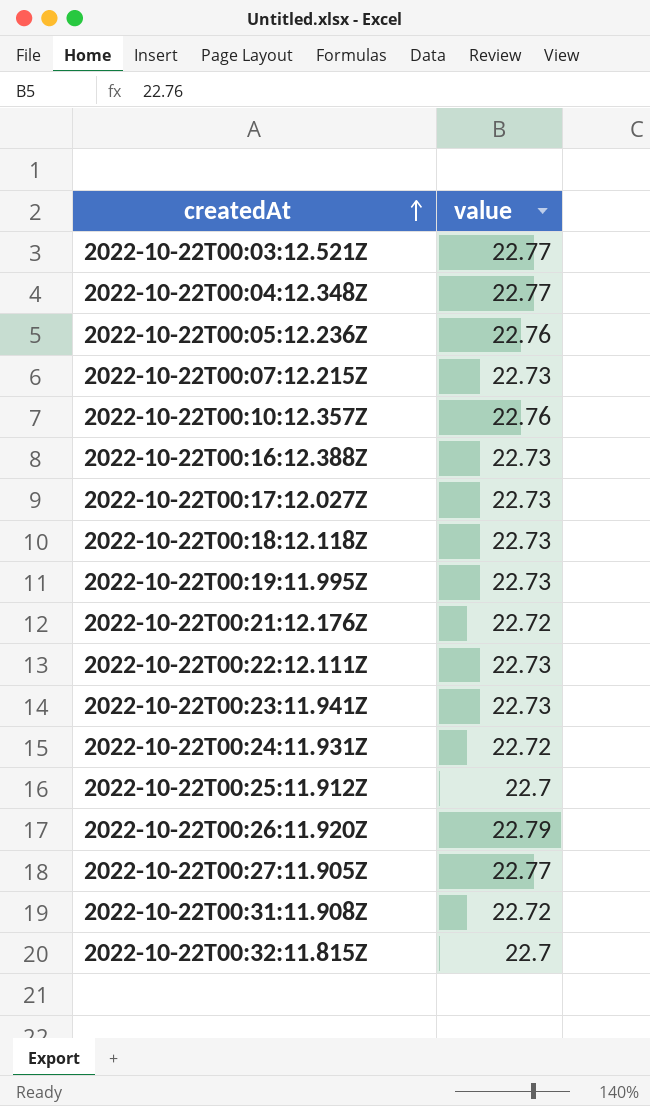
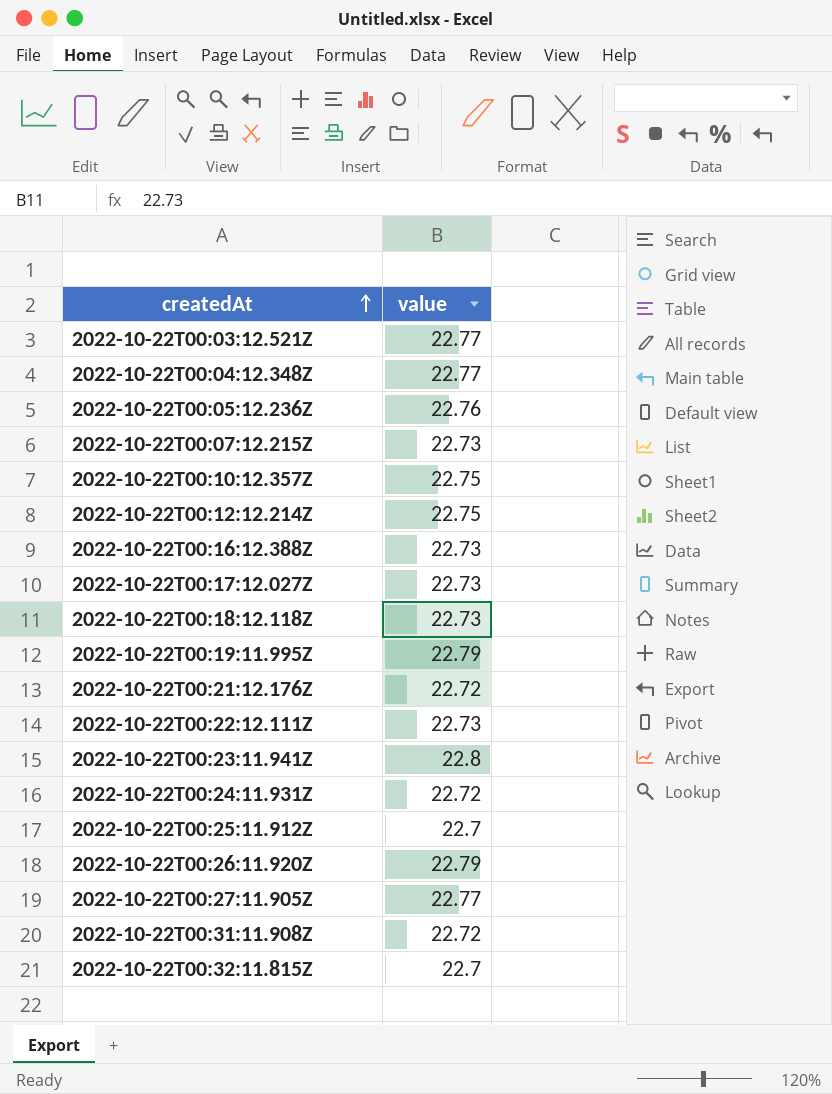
2022-10-22T00:10:12.357Z | value: 22.76 -> 22.75
row 2022-10-22T00:12:12.214Z: none -> 22.75
2022-10-22T00:19:11.995Z | value: 22.73 -> 22.79
2022-10-22T00:23:11.941Z | value: 22.73 -> 22.8

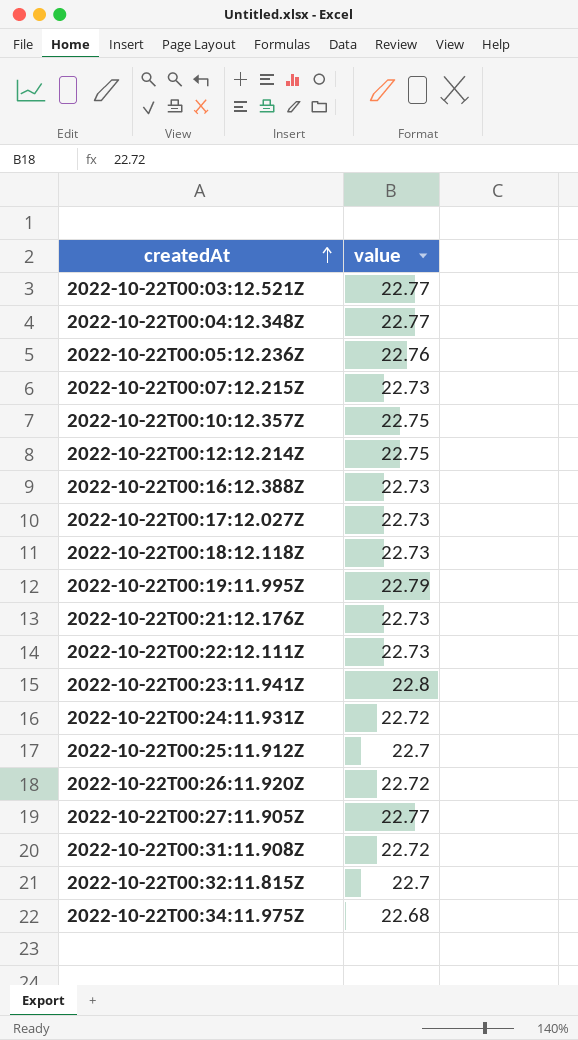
2022-10-22T00:21:12.176Z | value: 22.72 -> 22.73
2022-10-22T00:26:11.920Z | value: 22.79 -> 22.72
row 2022-10-22T00:34:11.975Z: none -> 22.68

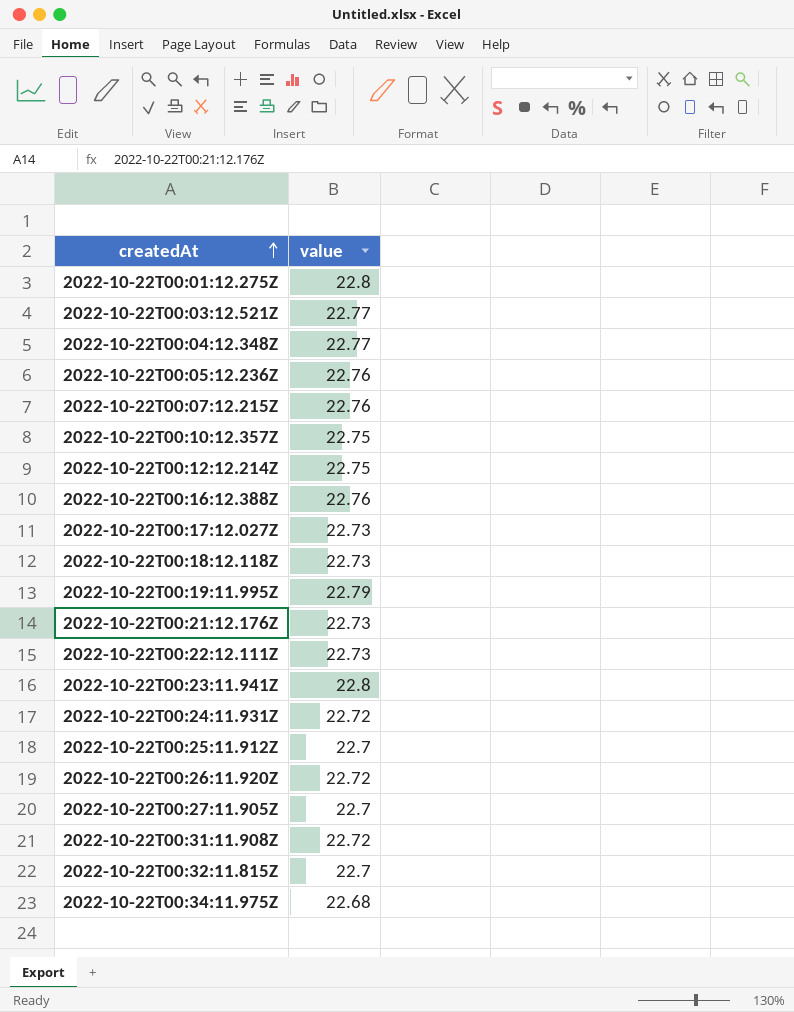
row 2022-10-22T00:01:12.275Z: none -> 22.8
2022-10-22T00:07:12.215Z | value: 22.73 -> 22.76
2022-10-22T00:16:12.388Z | value: 22.73 -> 22.76
2022-10-22T00:27:11.905Z | value: 22.77 -> 22.7

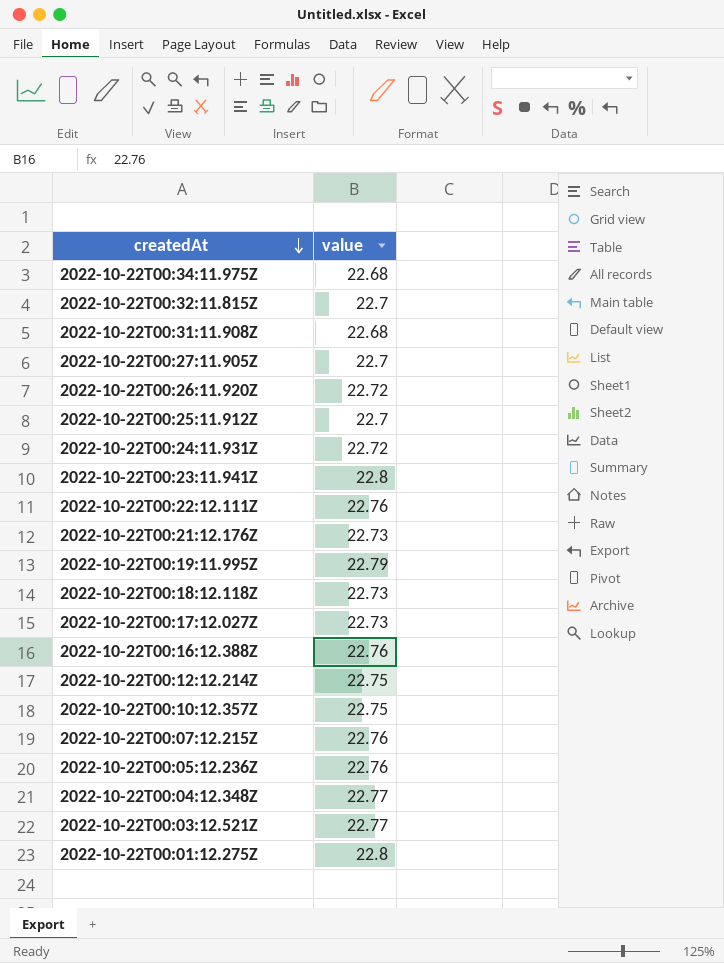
row order: createdAt ascending -> createdAt descending
2022-10-22T00:31:11.908Z | value: 22.72 -> 22.68
2022-10-22T00:22:12.111Z | value: 22.73 -> 22.76

